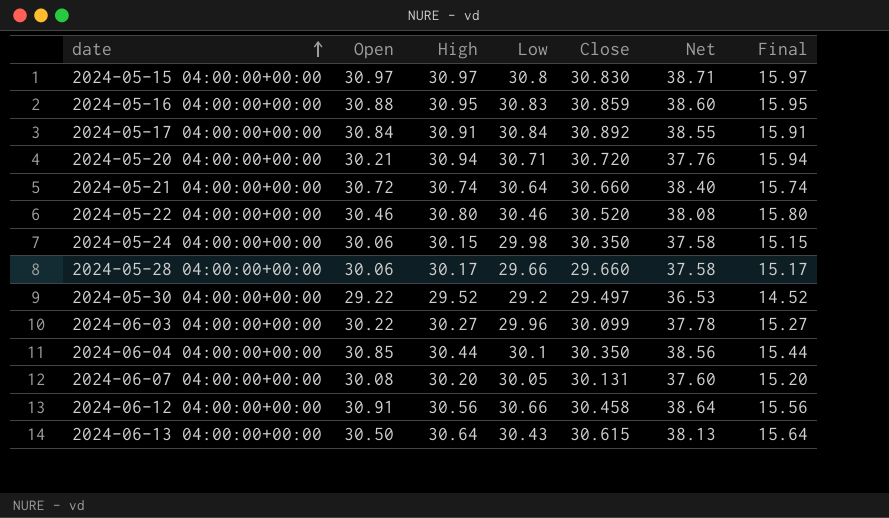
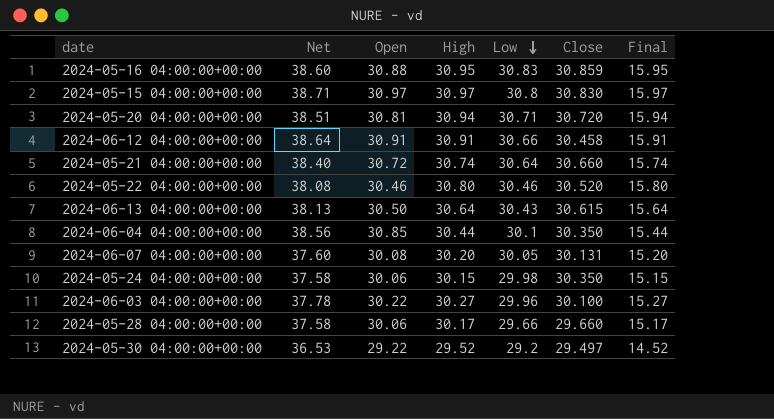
row order: date ascending -> Low descending
column Net | position: 6 -> 2
row 2024-05-17 04:00:00+00:00: 30.84 | 30.91 | 30.84 | 30.892 | 38.55 | 15.91 -> none
2024-05-20 04:00:00+00:00 | Net: 37.76 -> 38.51
2024-05-20 04:00:00+00:00 | Open: 30.21 -> 30.81
2024-06-12 04:00:00+00:00 | High: 30.56 -> 30.91
2024-06-12 04:00:00+00:00 | Final: 15.56 -> 15.91
2024-06-03 04:00:00+00:00 | Close: 30.099 -> 30.100

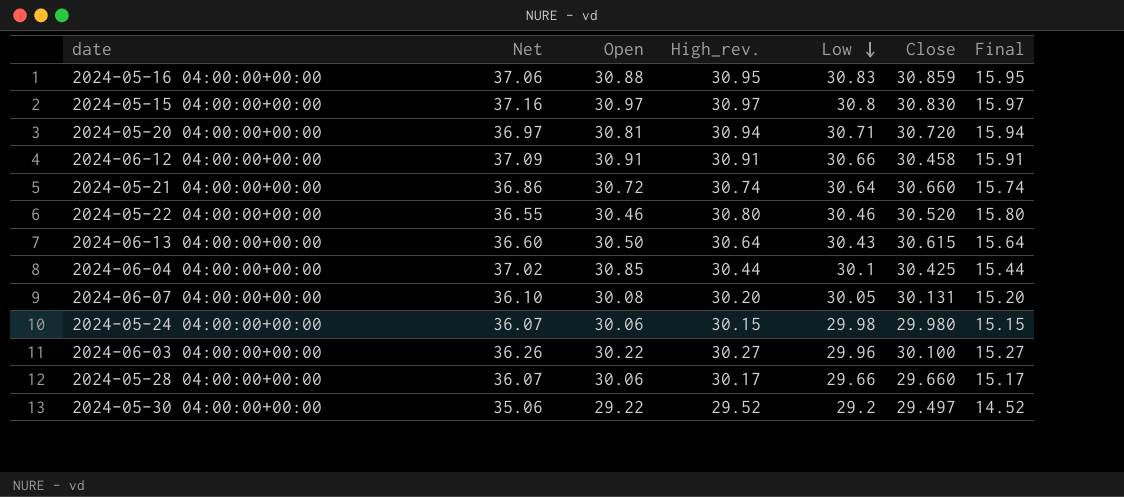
column Net | formula: [Open] * 1.25 -> [Open] * 1.2
column name: High -> High_rev.
2024-06-04 04:00:00+00:00 | Close: 30.350 -> 30.425
2024-05-24 04:00:00+00:00 | Close: 30.350 -> 29.980

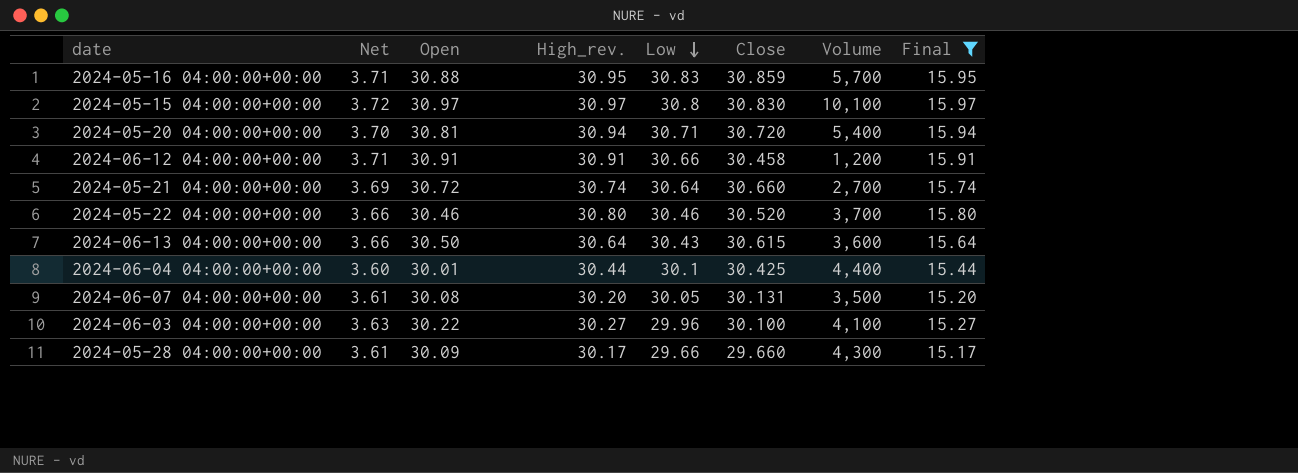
filter: none -> Final >= 15.17
column Net | formula: [Open] * 1.2 -> [Open] * 0.12
column Volume | position: none -> 7
2024-06-04 04:00:00+00:00 | Open: 30.85 -> 30.01
2024-05-28 04:00:00+00:00 | Open: 30.06 -> 30.09

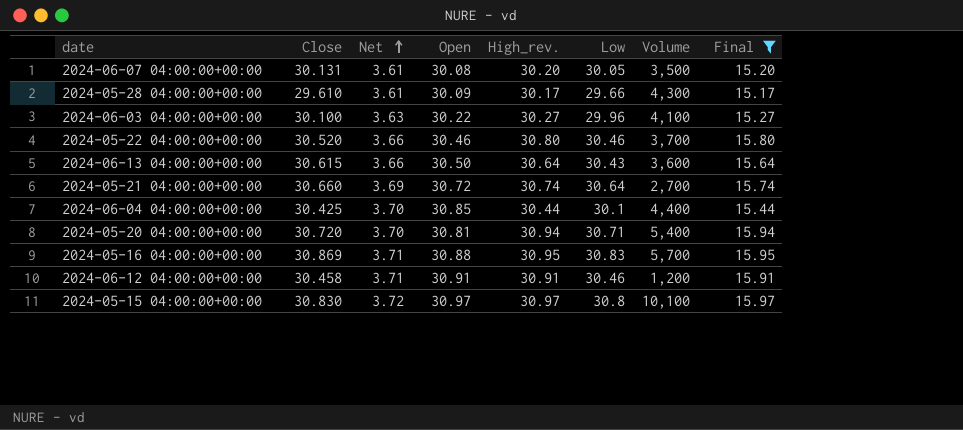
row order: Low descending -> Net ascending
column Close | position: 6 -> 2
2024-05-28 04:00:00+00:00 | Close: 29.660 -> 29.610
2024-06-04 04:00:00+00:00 | Net: 3.60 -> 3.70
2024-06-04 04:00:00+00:00 | Open: 30.01 -> 30.85
2024-05-16 04:00:00+00:00 | Close: 30.859 -> 30.869
2024-06-12 04:00:00+00:00 | Low: 30.66 -> 30.46

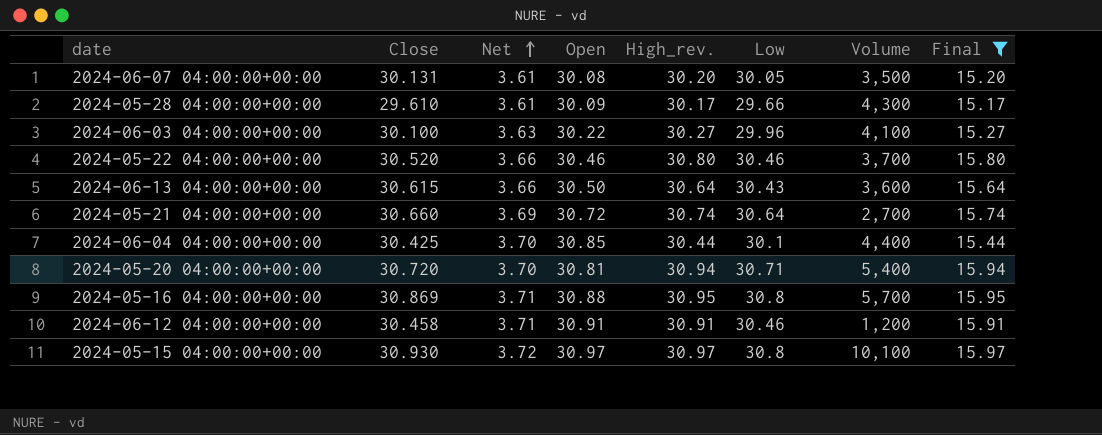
2024-05-16 04:00:00+00:00 | Low: 30.83 -> 30.8
2024-05-15 04:00:00+00:00 | Close: 30.830 -> 30.930

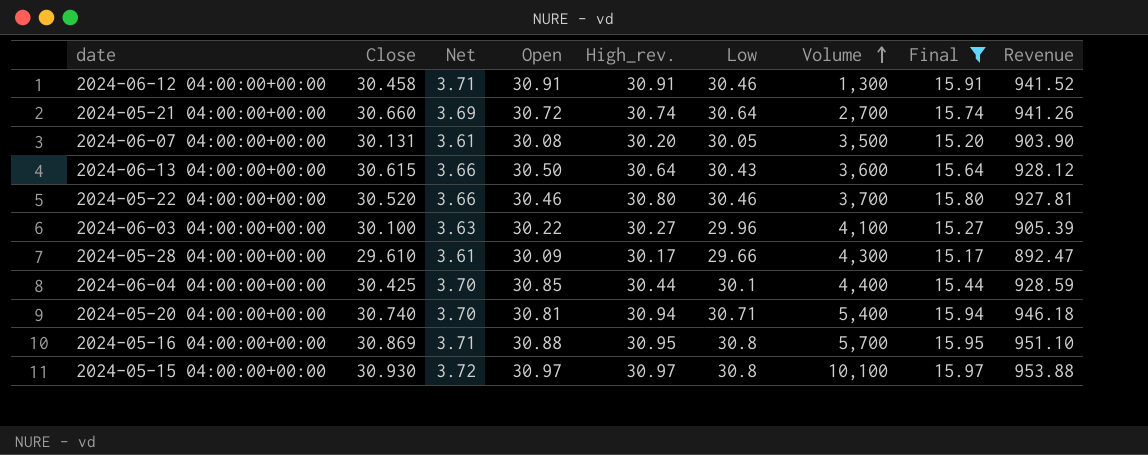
row order: Net ascending -> Volume ascending
column Revenue | formula: none -> [Open] * [Low]
2024-06-12 04:00:00+00:00 | Volume: 1,200 -> 1,300
2024-05-20 04:00:00+00:00 | Close: 30.720 -> 30.740

